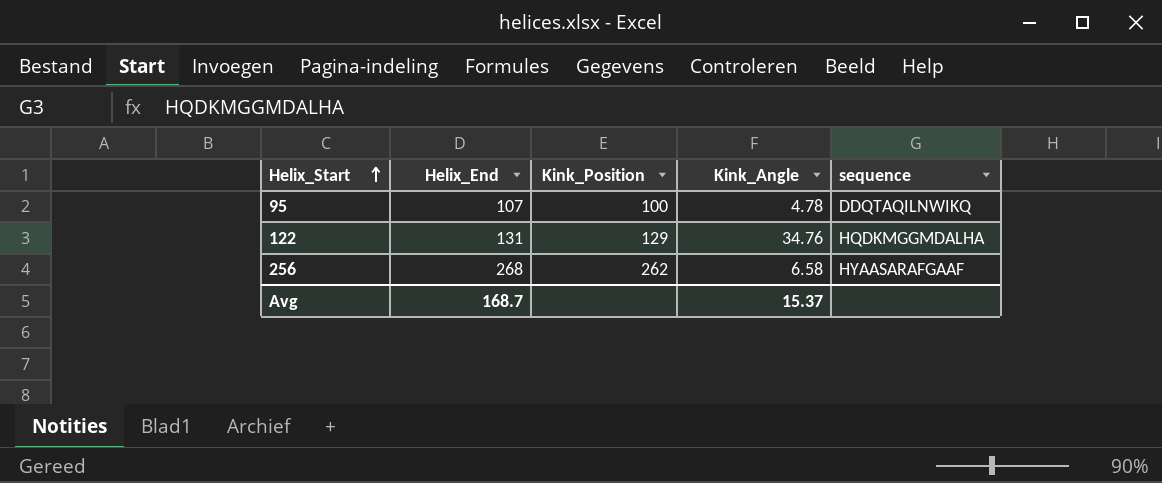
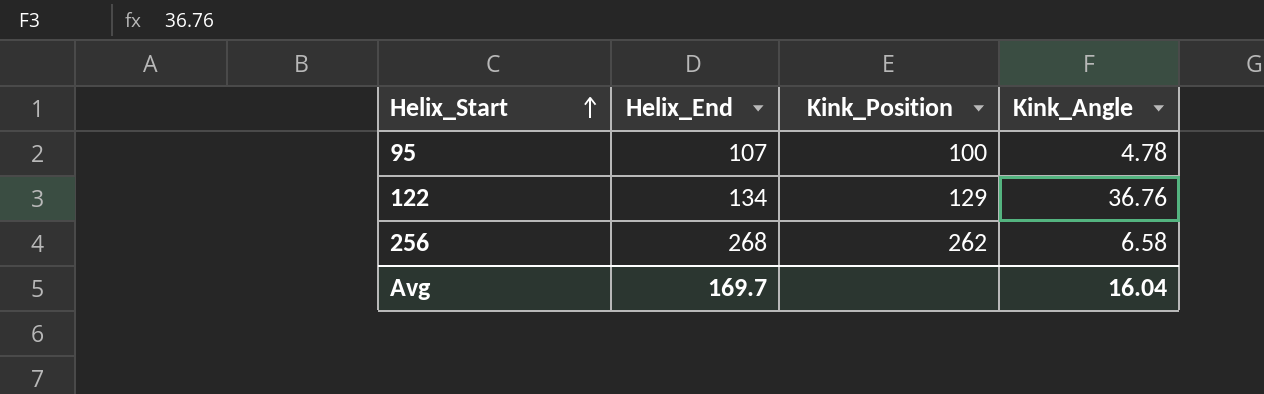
column sequence | position: 5 -> none
122 | Helix_End: 131 -> 134
122 | Kink_Angle: 34.76 -> 36.76
Avg | Helix_End: 168.7 -> 169.7
Avg | Kink_Angle: 15.37 -> 16.04

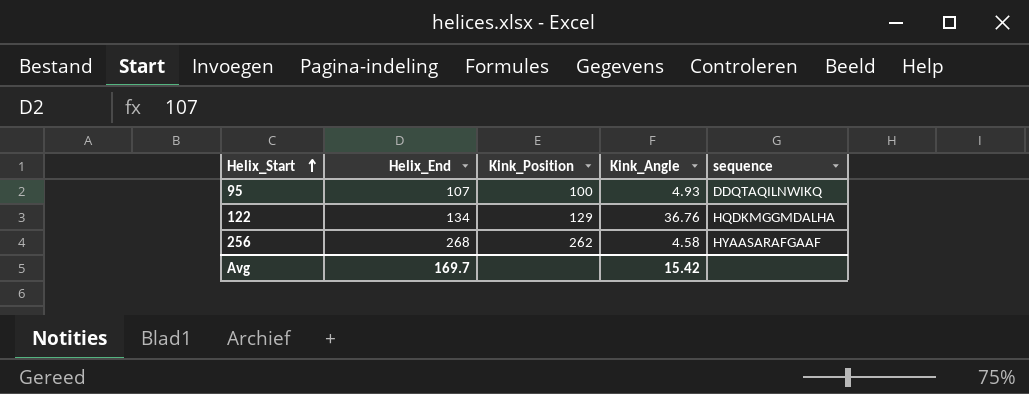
column sequence | position: none -> 5
95 | Kink_Angle: 4.78 -> 4.93
256 | Kink_Angle: 6.58 -> 4.58
Avg | Kink_Angle: 16.04 -> 15.42

